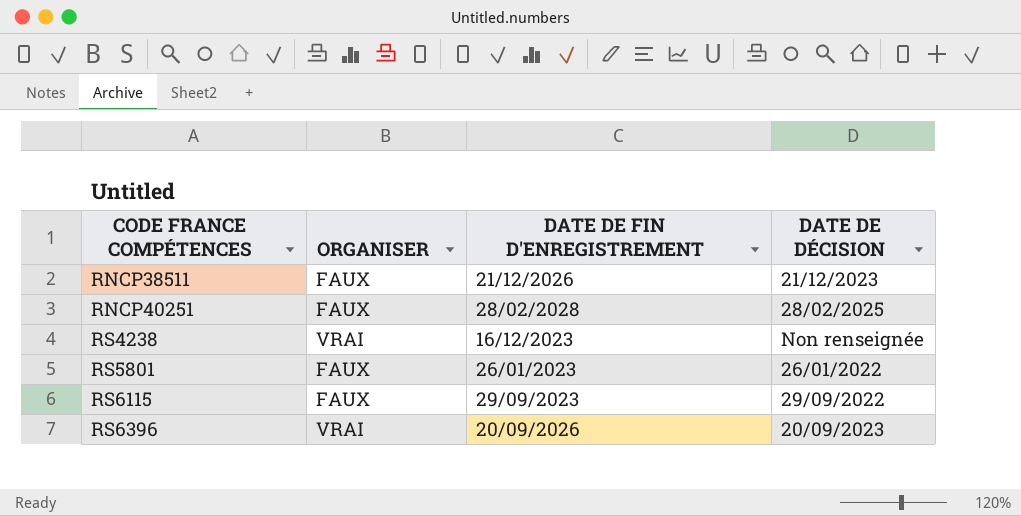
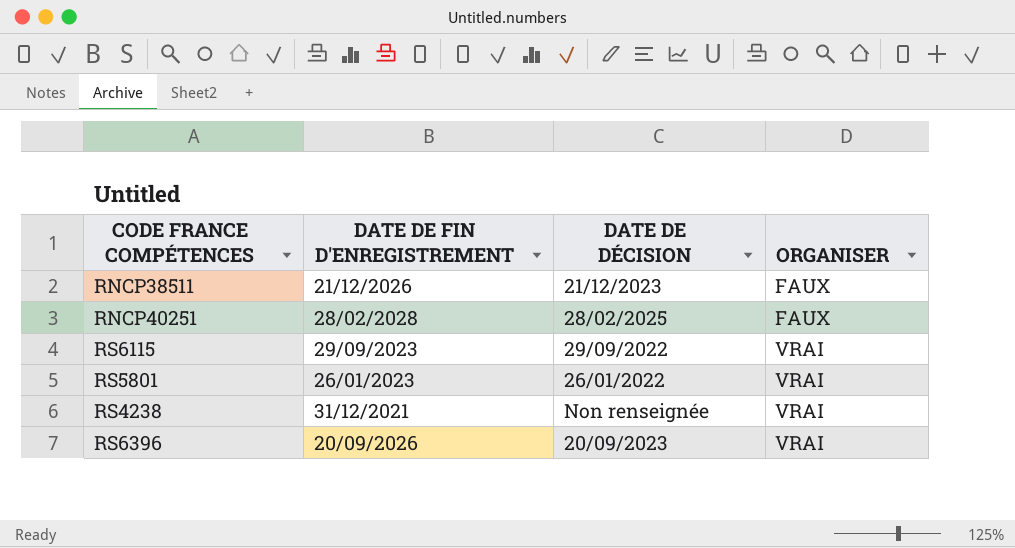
row order: CODE FRANCE COMPÉTENCES ascending -> ORGANISER ascending
column ORGANISER | position: 2 -> 4
RS6115 | ORGANISER: FAUX -> VRAI
RS5801 | ORGANISER: FAUX -> VRAI
RS4238 | DATE DE FIN D'ENREGISTREMENT: 16/12/2023 -> 31/12/2021

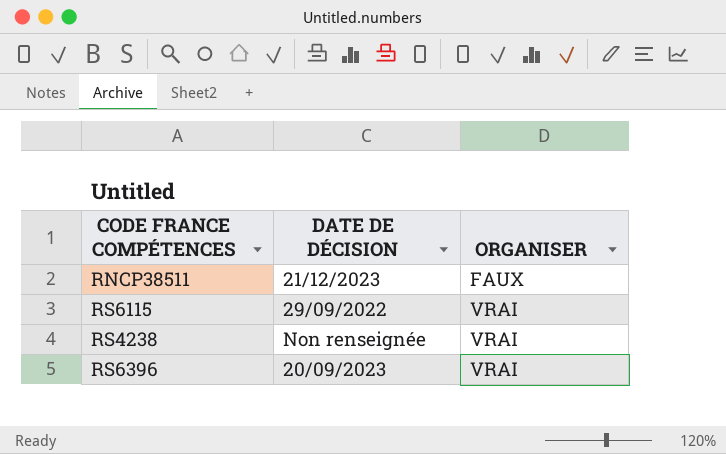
column DATE DE FIN D'ENREGISTREMENT | position: 2 -> none
row RNCP40251: 28/02/2028 | 28/02/2025 | FAUX -> none
row RS5801: 26/01/2023 | 26/01/2022 | VRAI -> none

